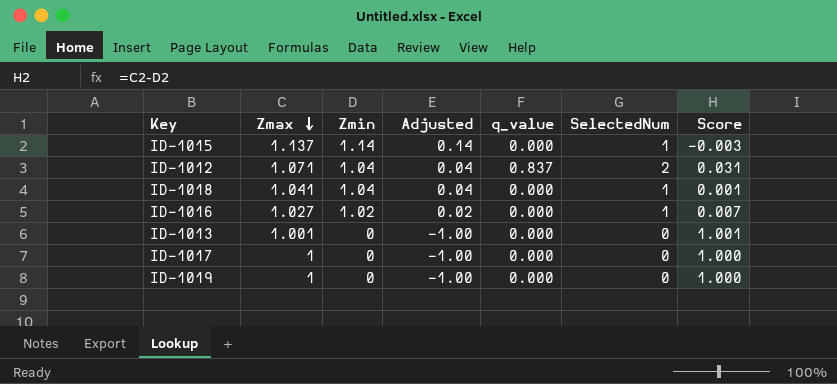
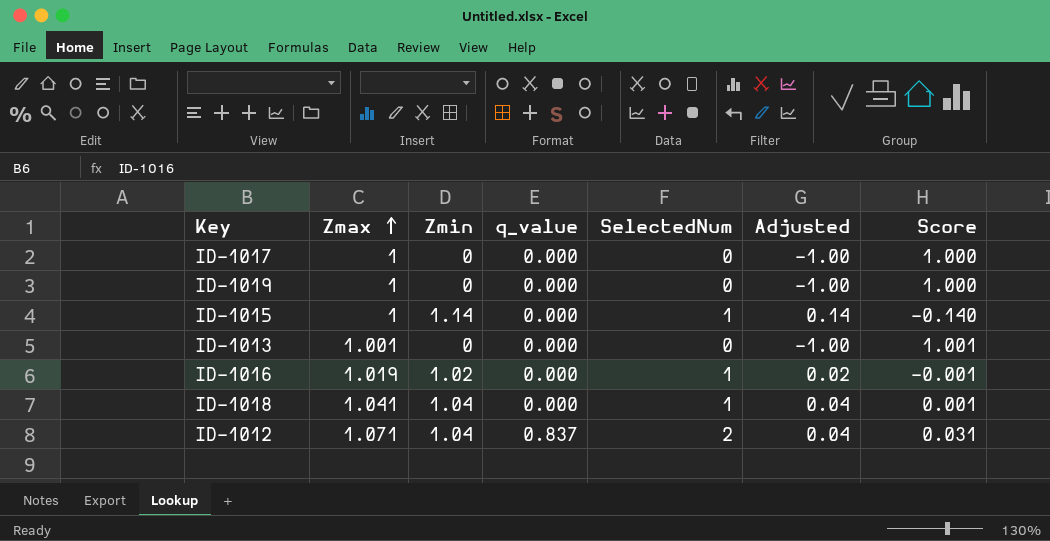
row order: Zmax descending -> Zmax ascending
column Adjusted | position: 4 -> 6
ID-1015 | Zmax: 1.137 -> 1
ID-1015 | Score: -0.003 -> -0.140
ID-1016 | Zmax: 1.027 -> 1.019
ID-1016 | Score: 0.007 -> -0.001

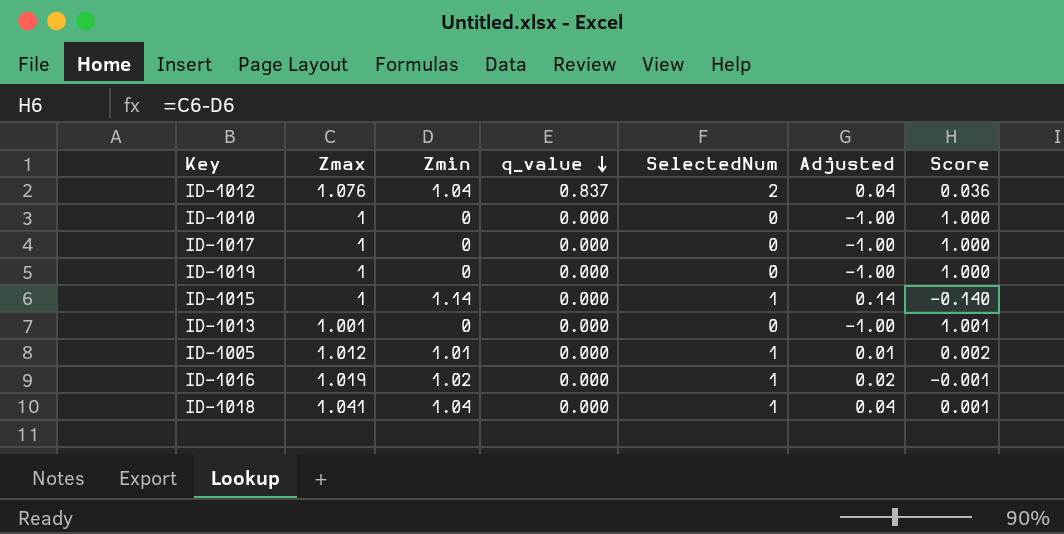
row order: Zmax ascending -> q_value descending
ID-1012 | Zmax: 1.071 -> 1.076
ID-1012 | Score: 0.031 -> 0.036
row ID-1010: none -> 1 | 0 | 0.000 | 0 | -1.00 | 1.000
row ID-1005: none -> 1.012 | 1.01 | 0.000 | 1 | 0.01 | 0.002

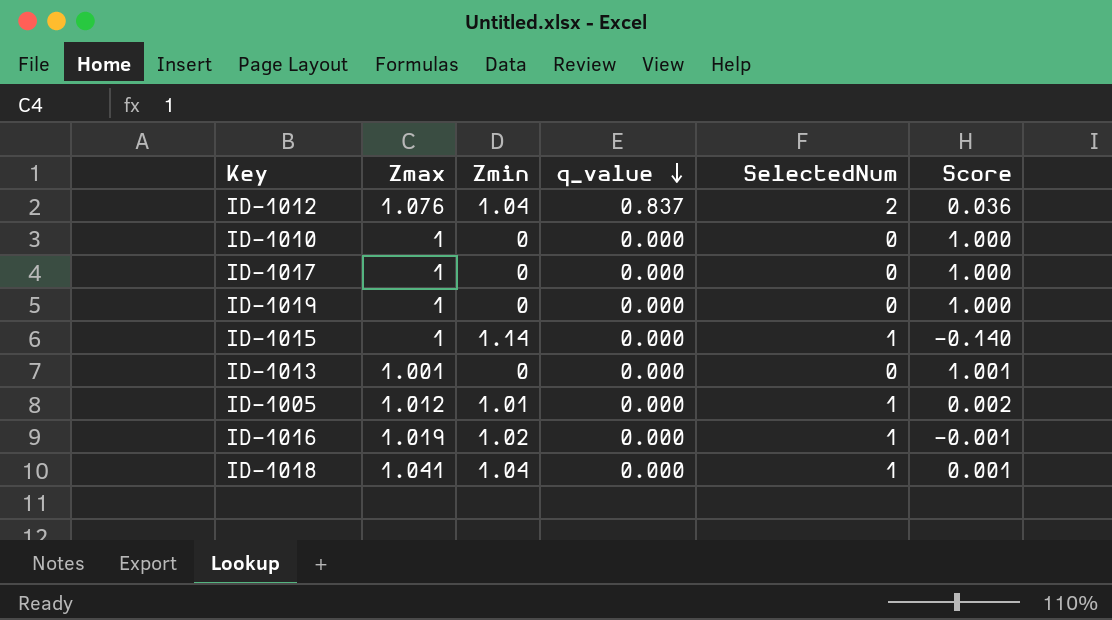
column Adjusted | formula: [Zmin] - 1 -> none

